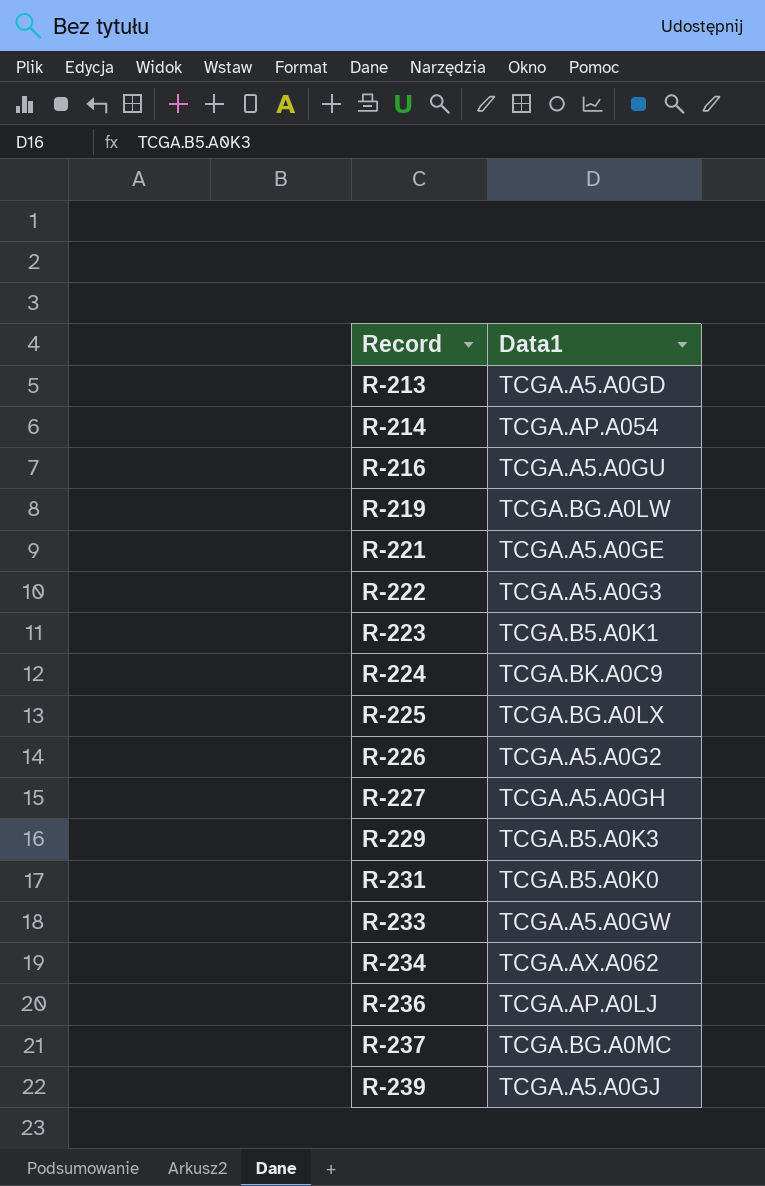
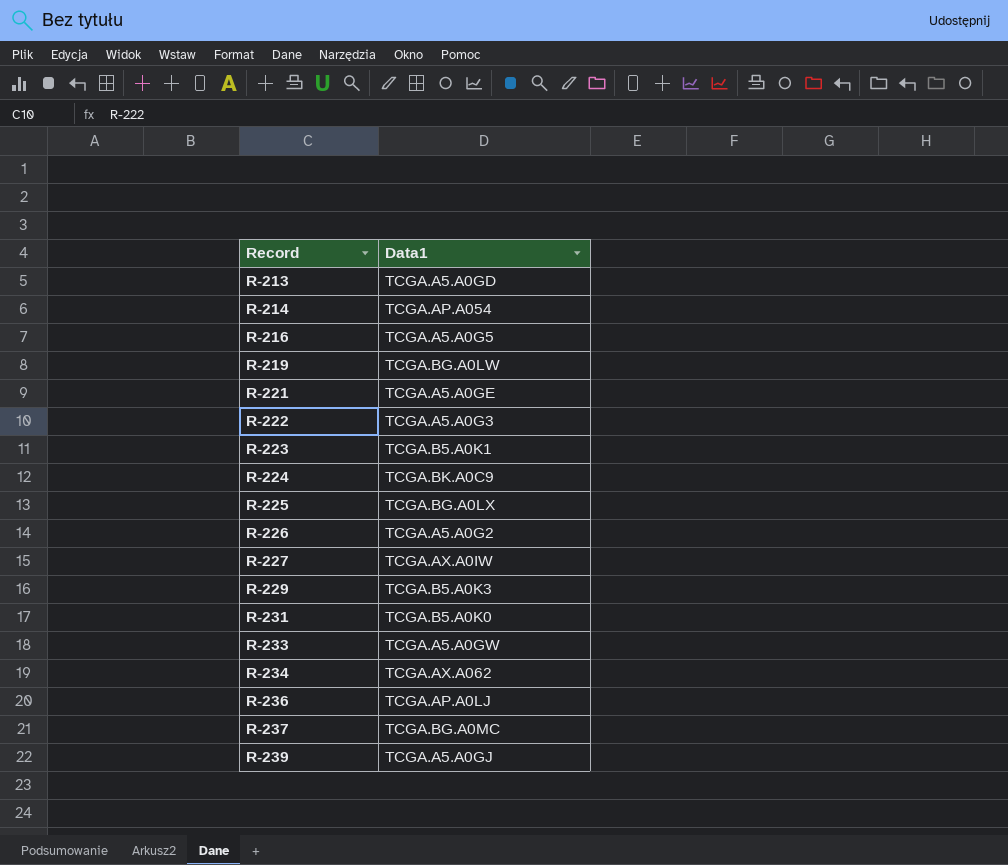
R-216 | Data1: TCGA.A5.A0GU -> TCGA.A5.A0G5
R-227 | Data1: TCGA.A5.A0GH -> TCGA.AX.A0IW

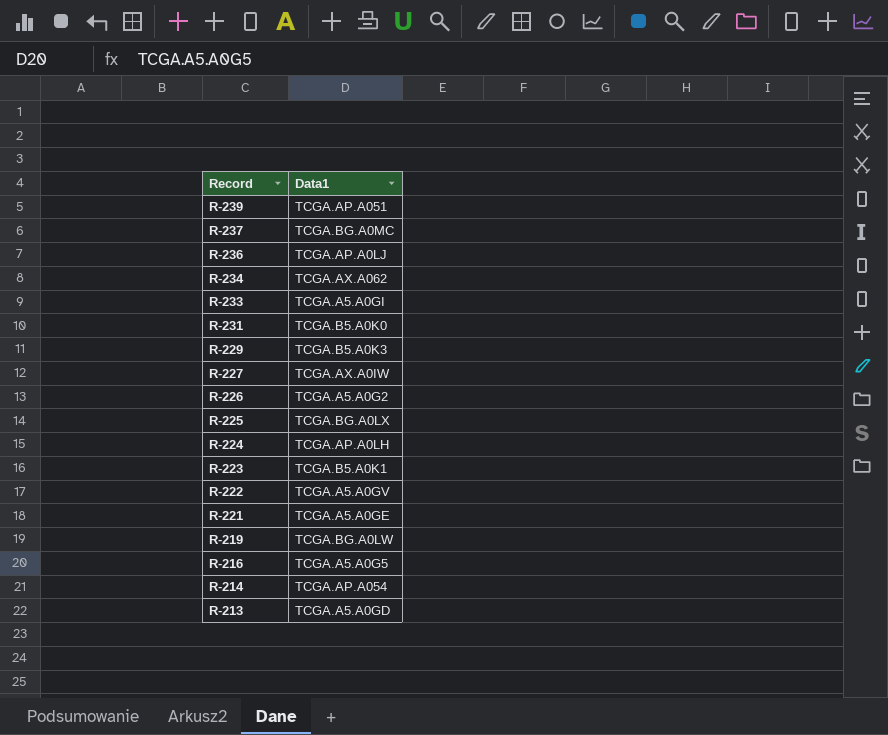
row order: Record ascending -> Record descending
R-239 | Data1: TCGA.A5.A0GJ -> TCGA.AP.A051
R-233 | Data1: TCGA.A5.A0GW -> TCGA.A5.A0GI
R-224 | Data1: TCGA.BK.A0C9 -> TCGA.AP.A0LH
R-222 | Data1: TCGA.A5.A0G3 -> TCGA.A5.A0GV

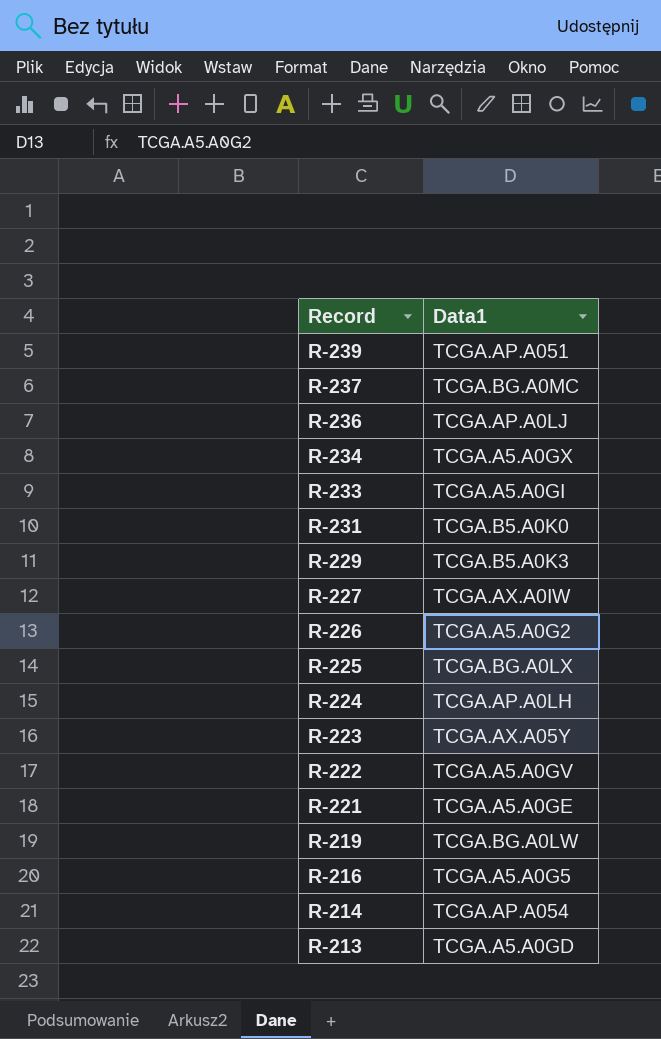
R-234 | Data1: TCGA.AX.A062 -> TCGA.A5.A0GX
R-223 | Data1: TCGA.B5.A0K1 -> TCGA.AX.A05Y

